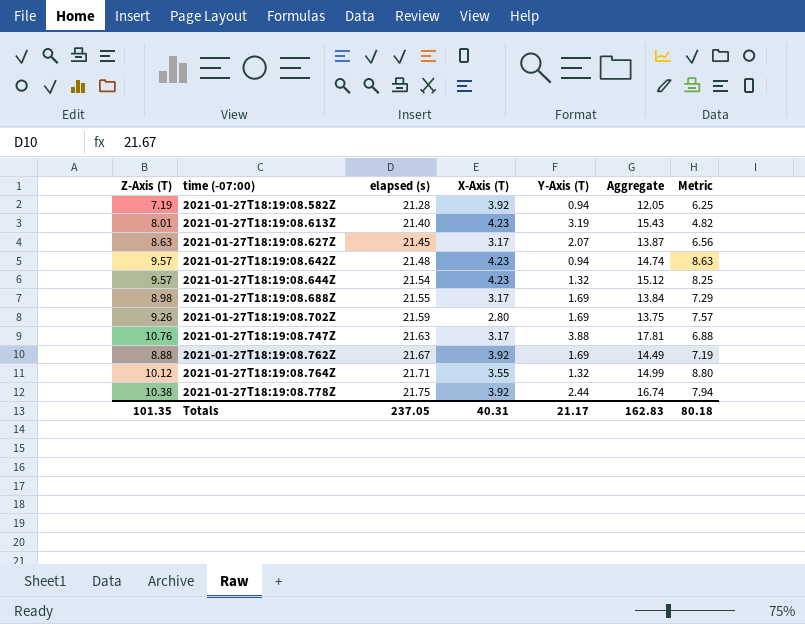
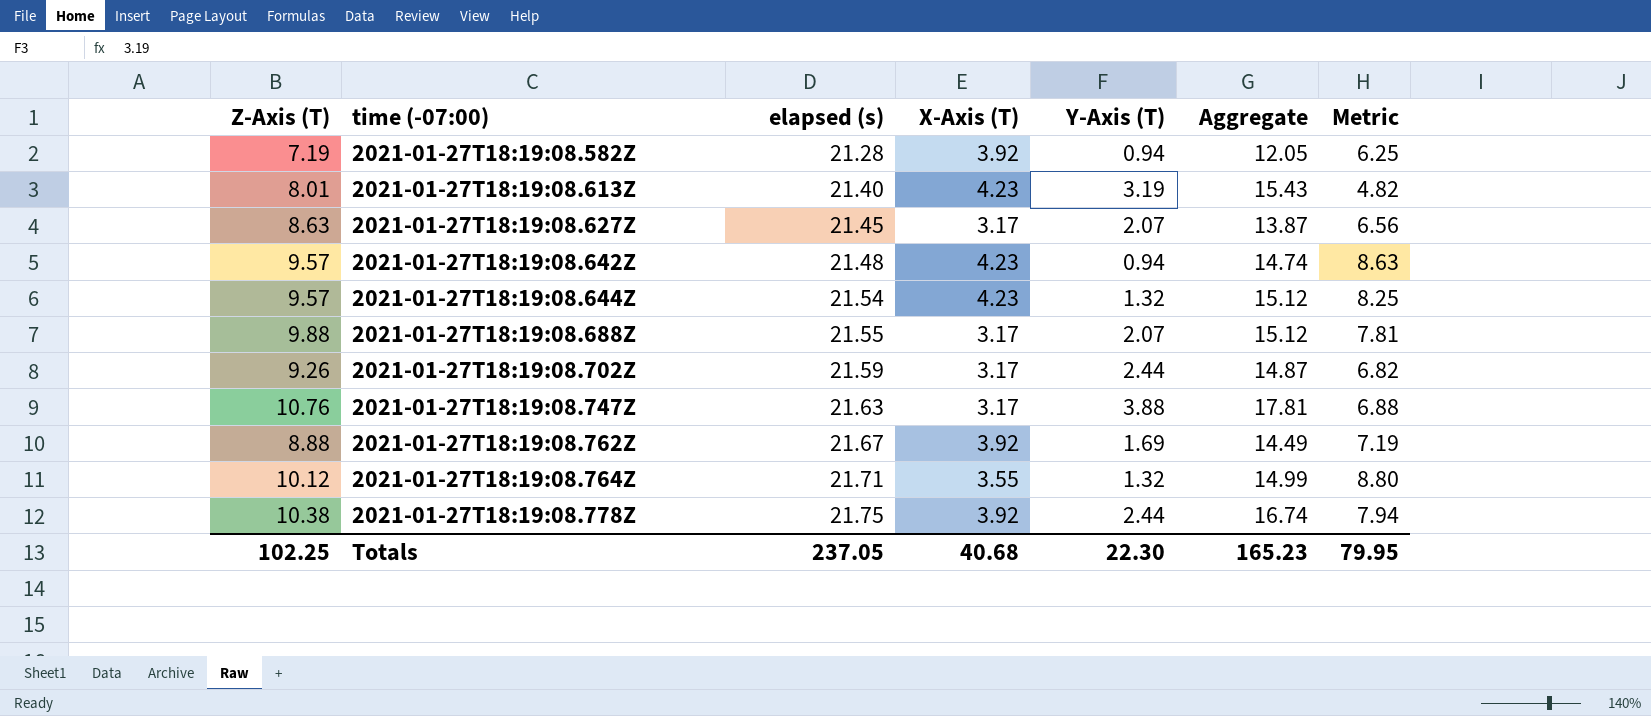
2021-01-27T18:19:08.688Z | Z-Axis (T): 8.98 -> 9.88
2021-01-27T18:19:08.688Z | Y-Axis (T): 1.69 -> 2.07
2021-01-27T18:19:08.688Z | Aggregate: 13.84 -> 15.12
2021-01-27T18:19:08.688Z | Metric: 7.29 -> 7.81
2021-01-27T18:19:08.702Z | X-Axis (T): 2.80 -> 3.17
2021-01-27T18:19:08.702Z | Y-Axis (T): 1.69 -> 2.44
2021-01-27T18:19:08.702Z | Aggregate: 13.75 -> 14.87
2021-01-27T18:19:08.702Z | Metric: 7.57 -> 6.82
Totals | Z-Axis (T): 101.35 -> 102.25
Totals | X-Axis (T): 40.31 -> 40.68
Totals | Y-Axis (T): 21.17 -> 22.30
Totals | Aggregate: 162.83 -> 165.23
Totals | Metric: 80.18 -> 79.95

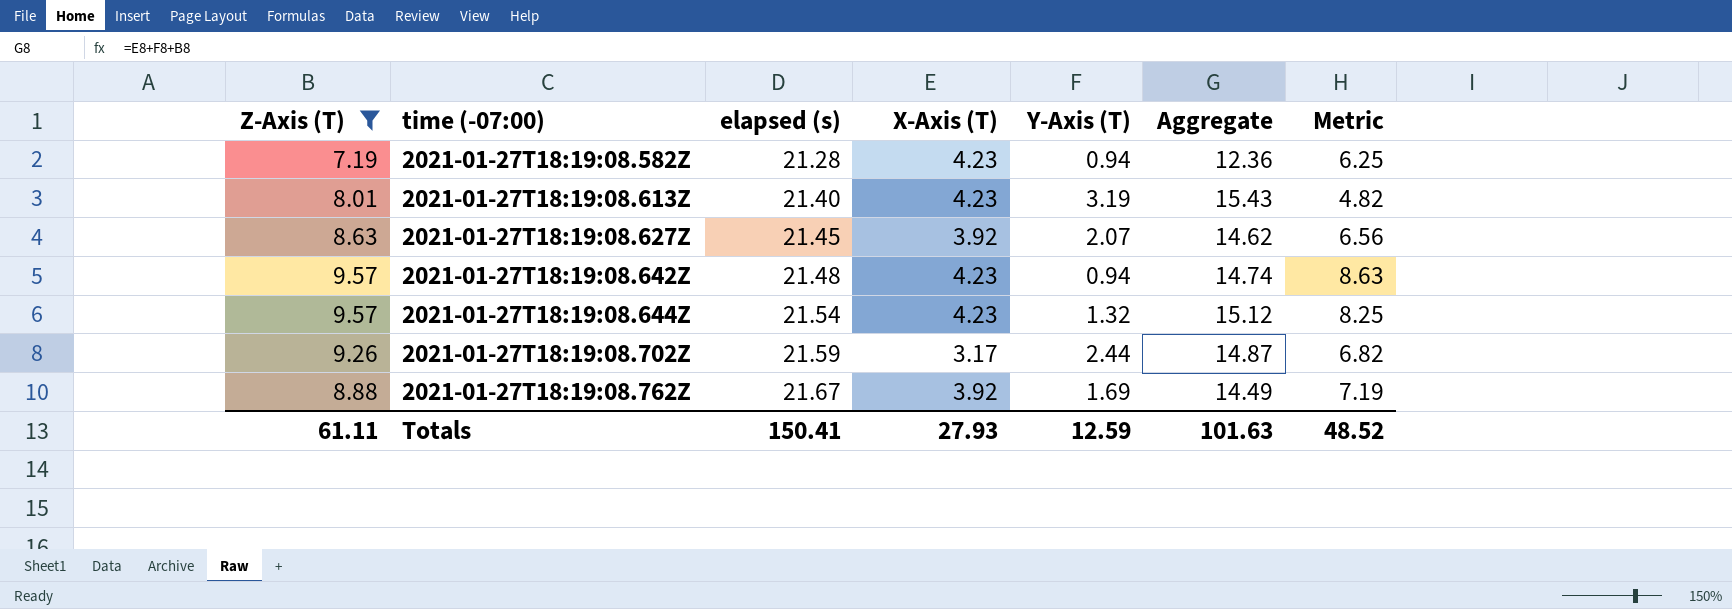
filter: none -> Z-Axis (T) <= 9.57
2021-01-27T18:19:08.582Z | X-Axis (T): 3.92 -> 4.23
2021-01-27T18:19:08.582Z | Aggregate: 12.05 -> 12.36
2021-01-27T18:19:08.627Z | X-Axis (T): 3.17 -> 3.92
2021-01-27T18:19:08.627Z | Aggregate: 13.87 -> 14.62
Totals | Z-Axis (T): 102.25 -> 61.11
Totals | elapsed (s): 237.05 -> 150.41
Totals | X-Axis (T): 40.68 -> 27.93
Totals | Y-Axis (T): 22.30 -> 12.59
Totals | Aggregate: 165.23 -> 101.63
Totals | Metric: 79.95 -> 48.52

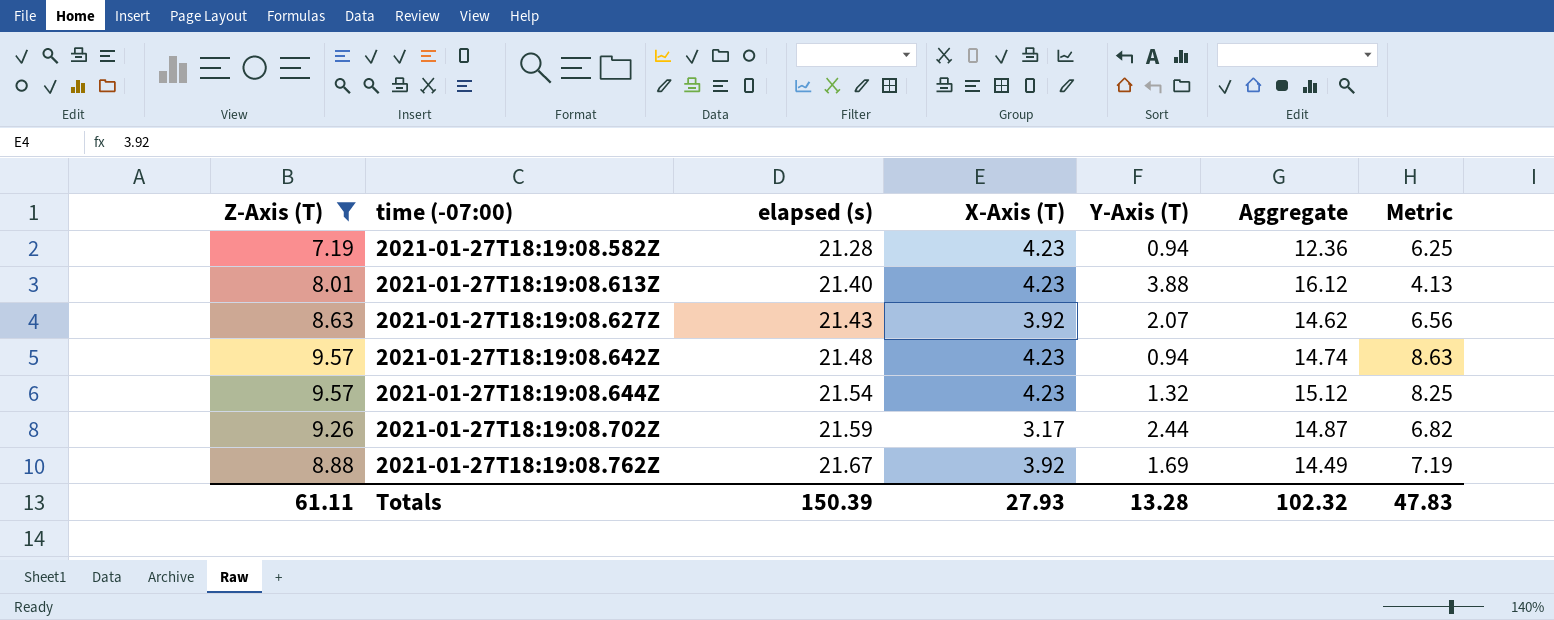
2021-01-27T18:19:08.613Z | Y-Axis (T): 3.19 -> 3.88
2021-01-27T18:19:08.613Z | Aggregate: 15.43 -> 16.12
2021-01-27T18:19:08.613Z | Metric: 4.82 -> 4.13
2021-01-27T18:19:08.627Z | elapsed (s): 21.45 -> 21.43
Totals | elapsed (s): 150.41 -> 150.39
Totals | Y-Axis (T): 12.59 -> 13.28
Totals | Aggregate: 101.63 -> 102.32
Totals | Metric: 48.52 -> 47.83

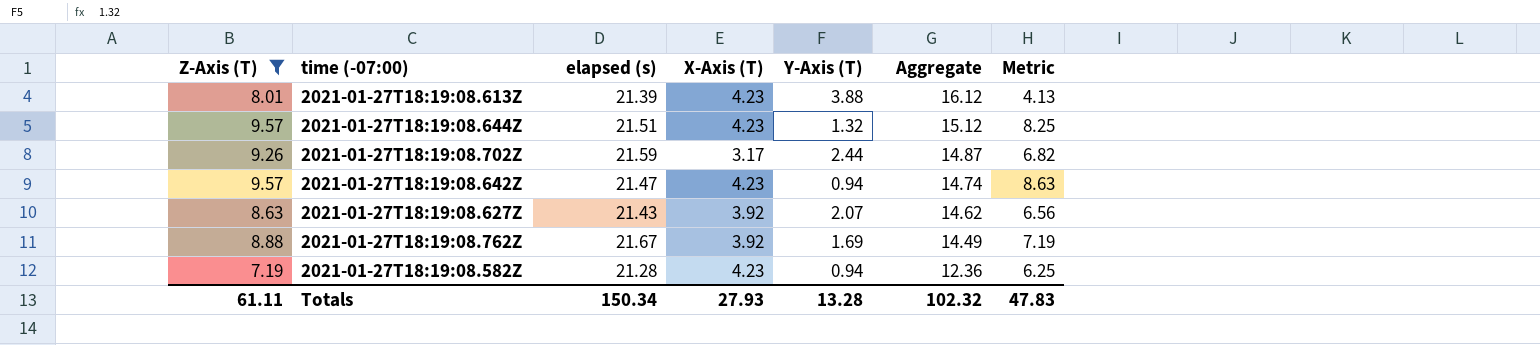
row order: time (-07:00) ascending -> Aggregate descending
2021-01-27T18:19:08.613Z | elapsed (s): 21.40 -> 21.39
2021-01-27T18:19:08.644Z | elapsed (s): 21.54 -> 21.51
2021-01-27T18:19:08.642Z | elapsed (s): 21.48 -> 21.47
Totals | elapsed (s): 150.39 -> 150.34

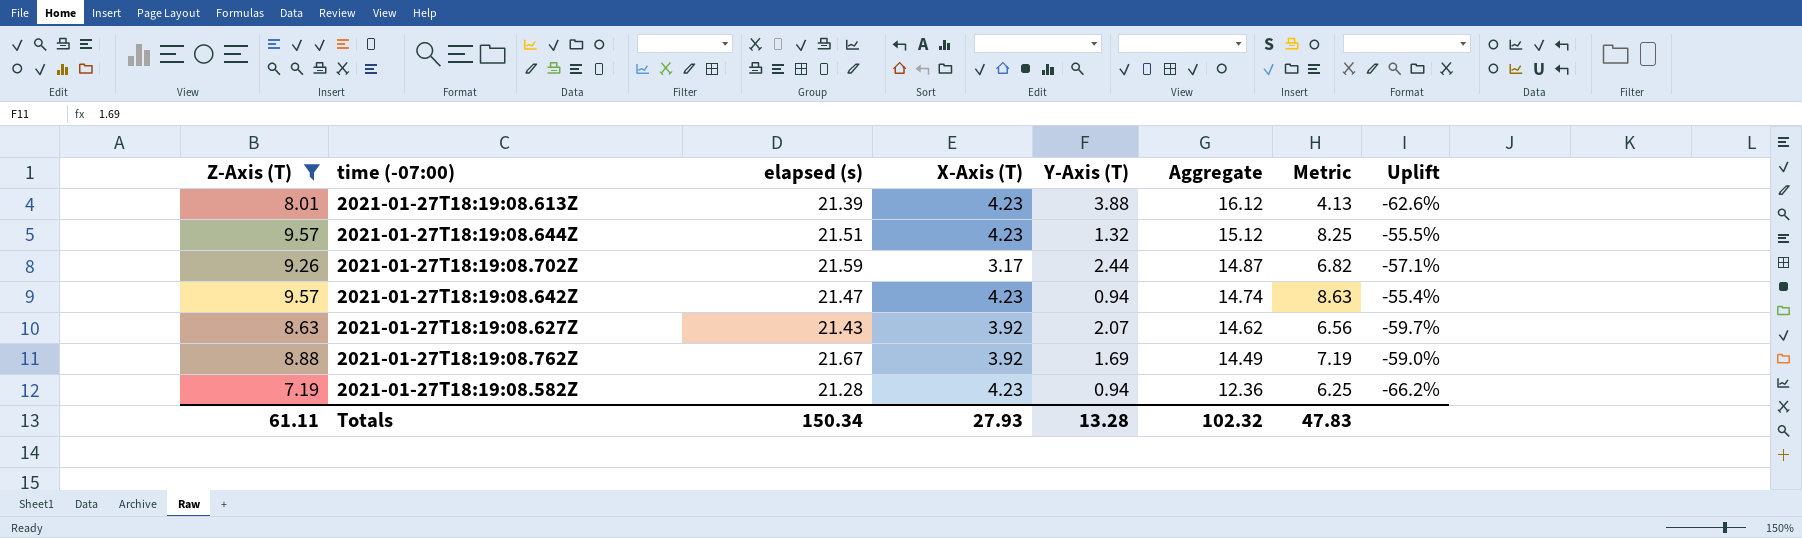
column Uplift | formula: none -> ([Z-Axis (T)] - [elapsed (s)]) / [elapsed (s)]

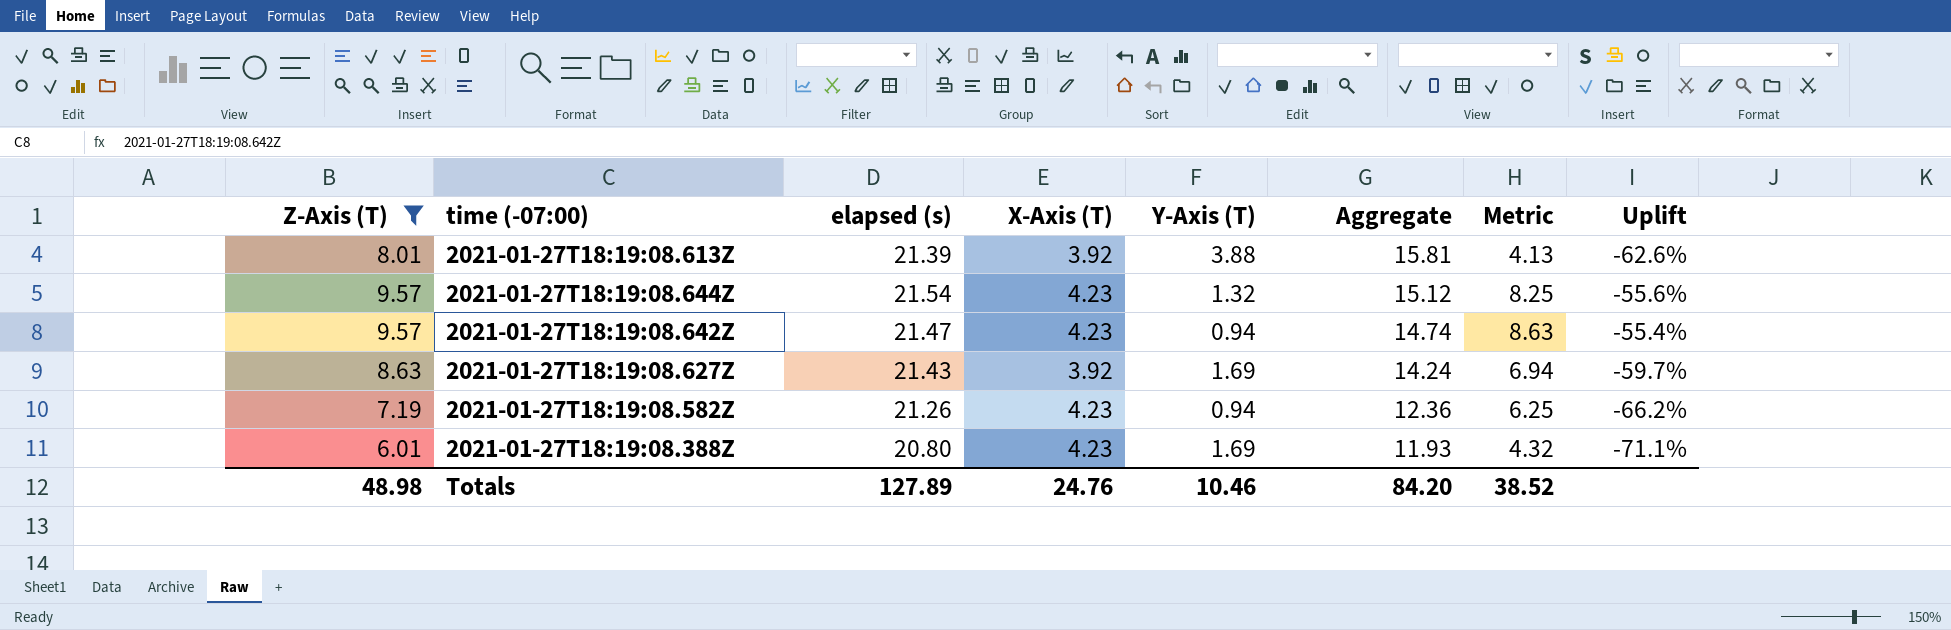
row 2021-01-27T18:19:08.702Z: 9.26 | 21.59 | 3.17 | 2.44 | 14.87 | 6.82 | -57.1% -> none
row 2021-01-27T18:19:08.762Z: 8.88 | 21.67 | 3.92 | 1.69 | 14.49 | 7.19 | -59.0% -> none
2021-01-27T18:19:08.613Z | X-Axis (T): 4.23 -> 3.92
2021-01-27T18:19:08.613Z | Aggregate: 16.12 -> 15.81
2021-01-27T18:19:08.644Z | elapsed (s): 21.51 -> 21.54
2021-01-27T18:19:08.644Z | Uplift: -55.5% -> -55.6%
2021-01-27T18:19:08.627Z | Y-Axis (T): 2.07 -> 1.69
2021-01-27T18:19:08.627Z | Aggregate: 14.62 -> 14.24
2021-01-27T18:19:08.627Z | Metric: 6.56 -> 6.94
2021-01-27T18:19:08.582Z | elapsed (s): 21.28 -> 21.26
row 2021-01-27T18:19:08.388Z: none -> 6.01 | 20.80 | 4.23 | 1.69 | 11.93 | 4.32 | -71.1%
Totals | Z-Axis (T): 61.11 -> 48.98
Totals | elapsed (s): 150.34 -> 127.89
Totals | X-Axis (T): 27.93 -> 24.76
Totals | Y-Axis (T): 13.28 -> 10.46
Totals | Aggregate: 102.32 -> 84.20
Totals | Metric: 47.83 -> 38.52

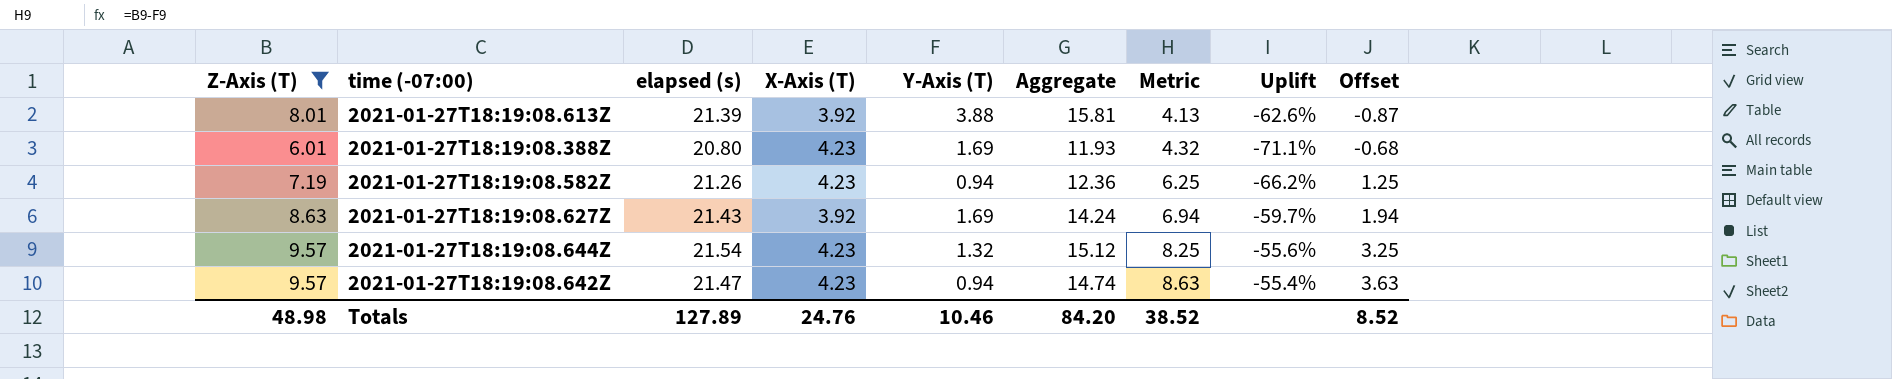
row order: Aggregate descending -> Metric ascending
column Offset | formula: none -> [Metric] - 5

